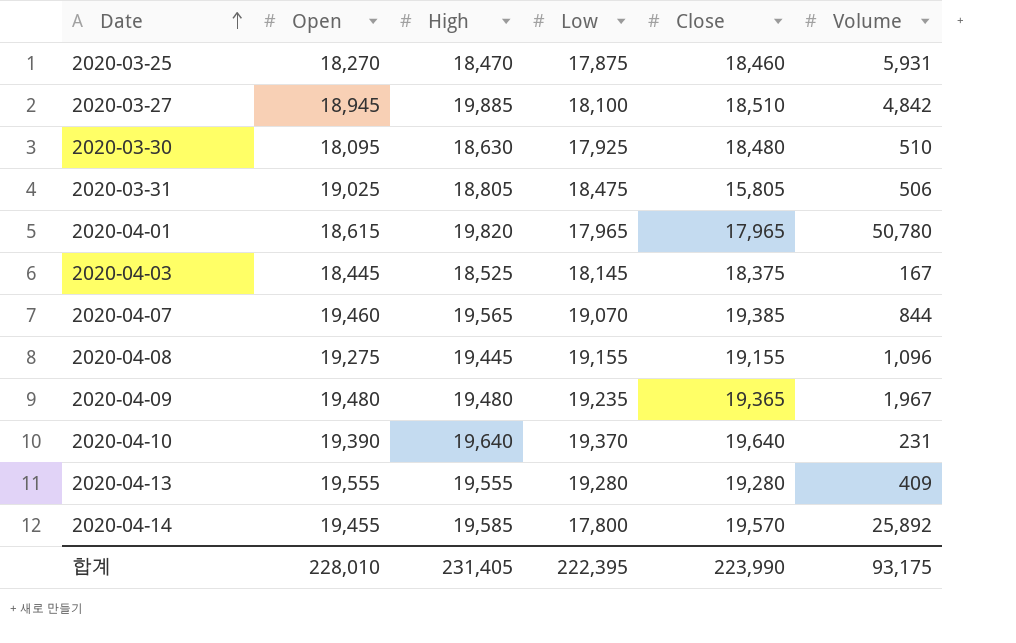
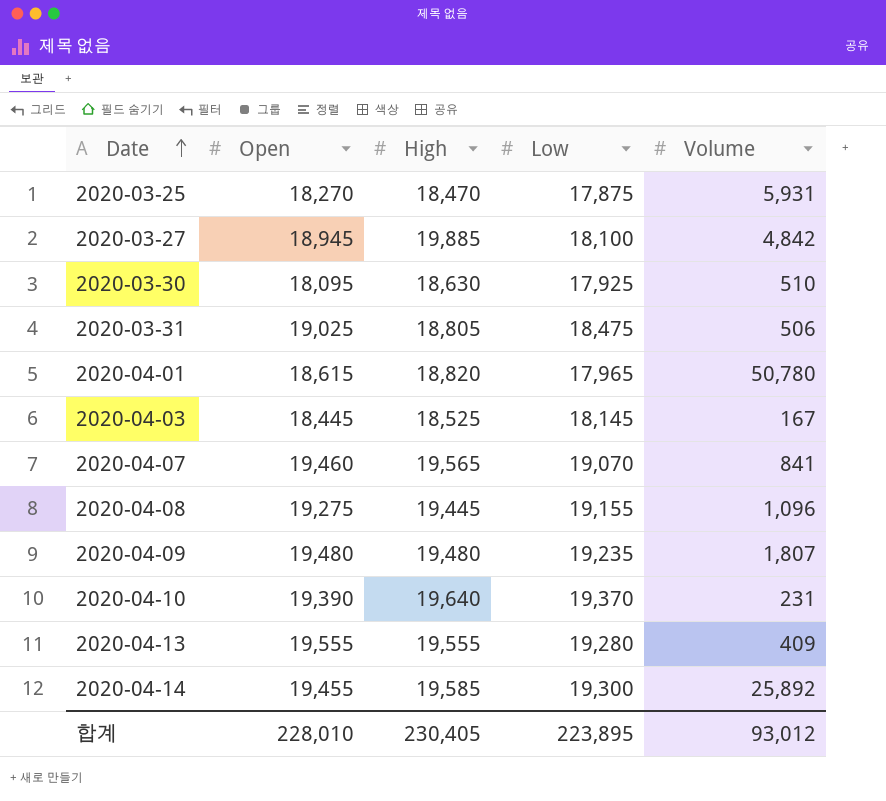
column Close | position: 5 -> none
2020-04-01 | High: 19,820 -> 18,820
2020-04-07 | Volume: 844 -> 841
2020-04-09 | Volume: 1,967 -> 1,807
2020-04-14 | Low: 17,800 -> 19,300
합계 | High: 231,405 -> 230,405
합계 | Low: 222,395 -> 223,895
합계 | Volume: 93,175 -> 93,012

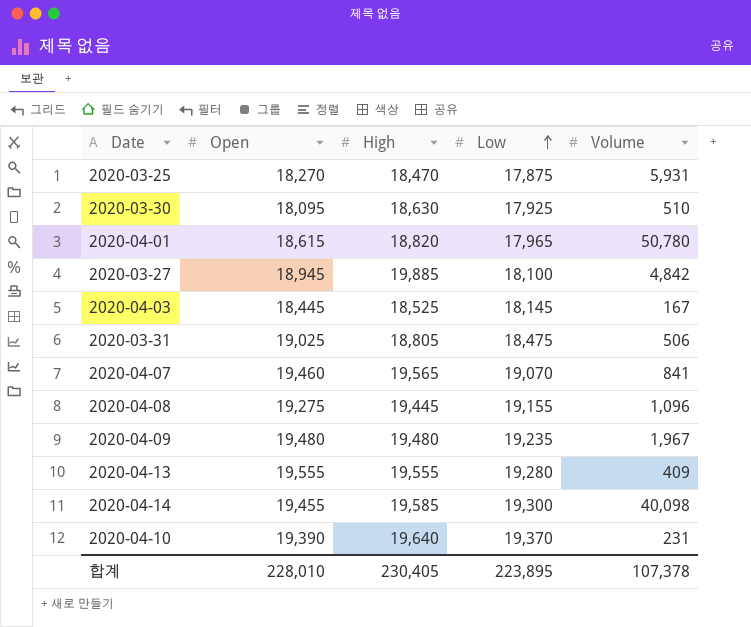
row order: Date ascending -> Low ascending
2020-04-09 | Volume: 1,807 -> 1,967
2020-04-14 | Volume: 25,892 -> 40,098
합계 | Volume: 93,012 -> 107,378

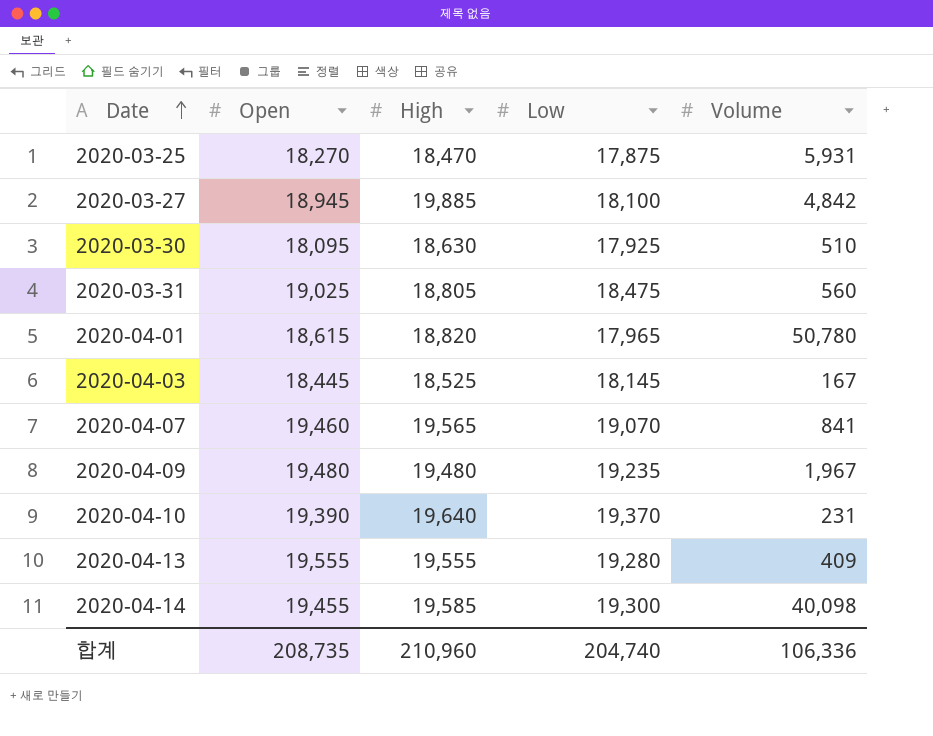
row order: Low ascending -> Date ascending
row 2020-04-08: 19,275 | 19,445 | 19,155 | 1,096 -> none
2020-03-31 | Volume: 506 -> 560
합계 | Open: 228,010 -> 208,735
합계 | High: 230,405 -> 210,960
합계 | Low: 223,895 -> 204,740
합계 | Volume: 107,378 -> 106,336

